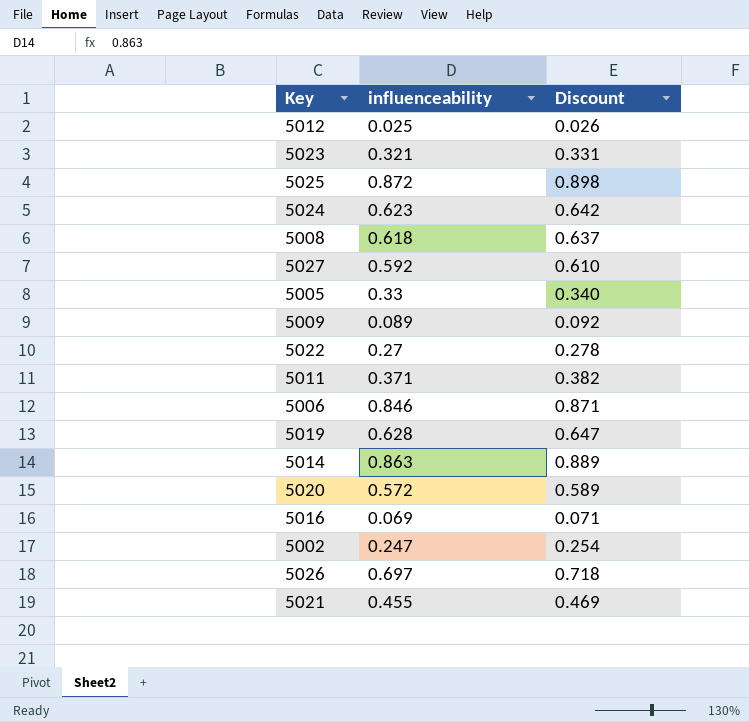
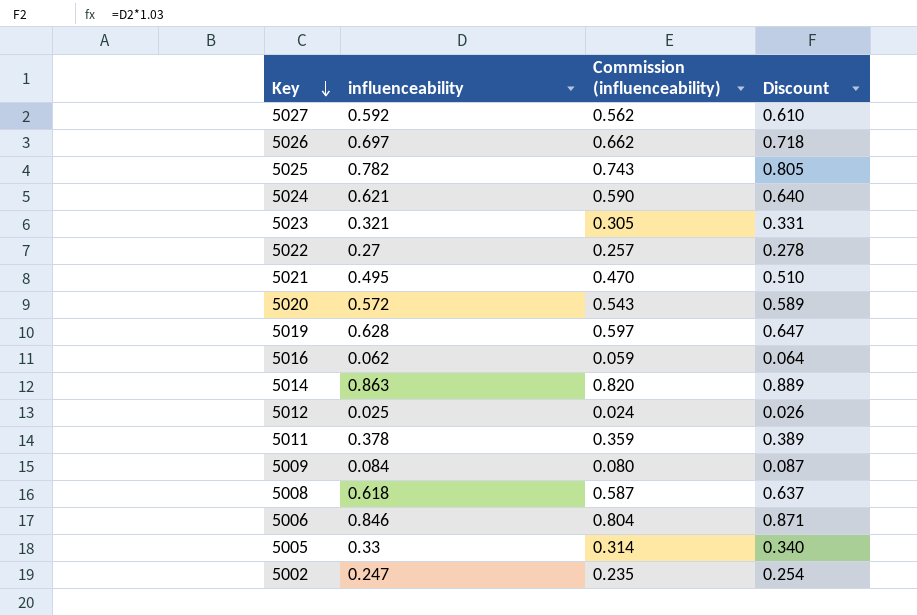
row order: none -> Key descending
column Commission (influenceability) | formula: none -> [influenceability] * 0.95
5025 | influenceability: 0.872 -> 0.782
5025 | Discount: 0.898 -> 0.805
5024 | influenceability: 0.623 -> 0.621
5024 | Discount: 0.642 -> 0.640
5021 | influenceability: 0.455 -> 0.495
5021 | Discount: 0.469 -> 0.510
5016 | influenceability: 0.069 -> 0.062
5016 | Discount: 0.071 -> 0.064
5011 | influenceability: 0.371 -> 0.378
5011 | Discount: 0.382 -> 0.389
5009 | influenceability: 0.089 -> 0.084
5009 | Discount: 0.092 -> 0.087

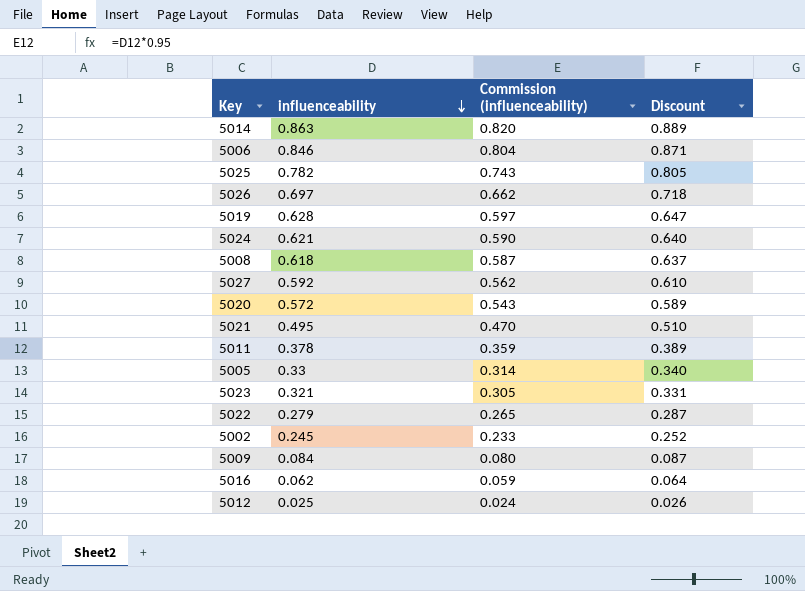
row order: Key descending -> influenceability descending
5022 | influenceability: 0.27 -> 0.279
5022 | Commission (influenceability): 0.257 -> 0.265
5022 | Discount: 0.278 -> 0.287
5002 | influenceability: 0.247 -> 0.245
5002 | Commission (influenceability): 0.235 -> 0.233
5002 | Discount: 0.254 -> 0.252

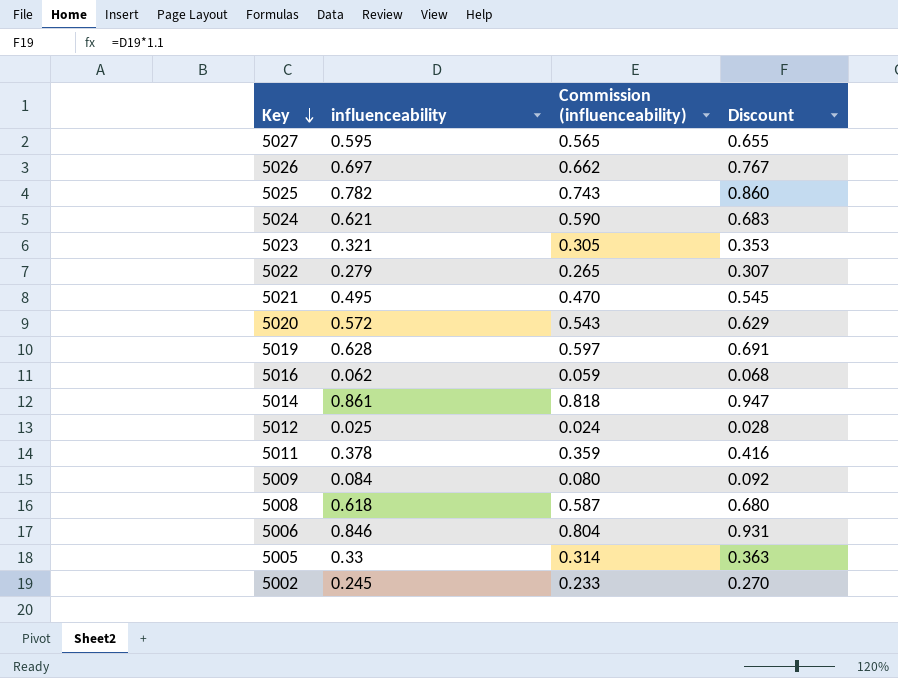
row order: influenceability descending -> Key descending
column Discount | formula: [influenceability] * 1.03 -> [influenceability] * 1.1
5027 | influenceability: 0.592 -> 0.595
5027 | Commission (influenceability): 0.562 -> 0.565
5014 | influenceability: 0.863 -> 0.861
5014 | Commission (influenceability): 0.820 -> 0.818

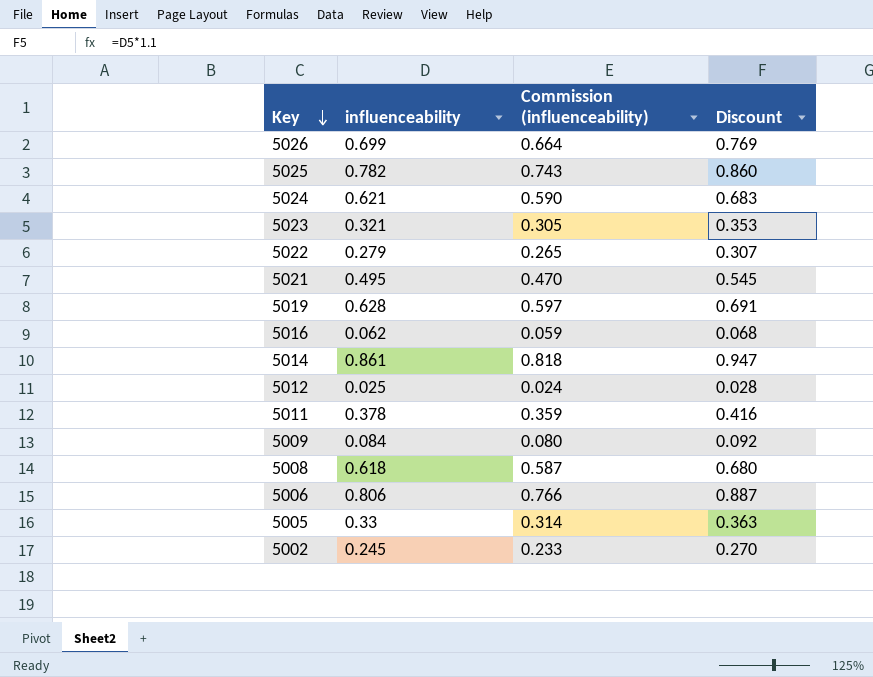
row 5027: 0.595 | 0.565 | 0.655 -> none
row 5020: 0.572 | 0.543 | 0.629 -> none
5026 | influenceability: 0.697 -> 0.699
5026 | Commission (influenceability): 0.662 -> 0.664
5026 | Discount: 0.767 -> 0.769
5006 | influenceability: 0.846 -> 0.806
5006 | Commission (influenceability): 0.804 -> 0.766
5006 | Discount: 0.931 -> 0.887

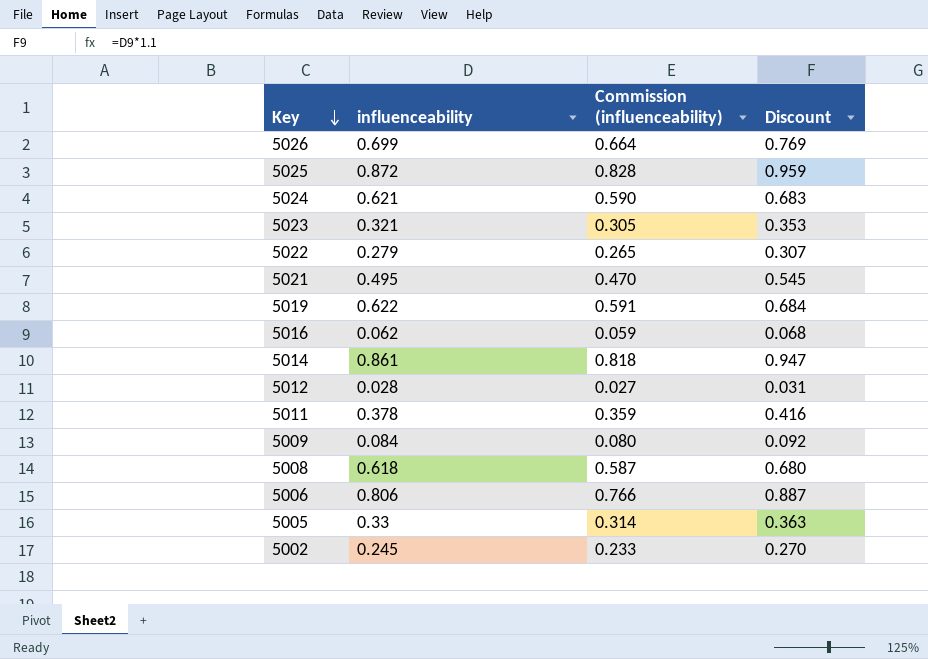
5025 | influenceability: 0.782 -> 0.872
5025 | Commission (influenceability): 0.743 -> 0.828
5025 | Discount: 0.860 -> 0.959
5019 | influenceability: 0.628 -> 0.622
5019 | Commission (influenceability): 0.597 -> 0.591
5019 | Discount: 0.691 -> 0.684
5012 | influenceability: 0.025 -> 0.028
5012 | Commission (influenceability): 0.024 -> 0.027
5012 | Discount: 0.028 -> 0.031

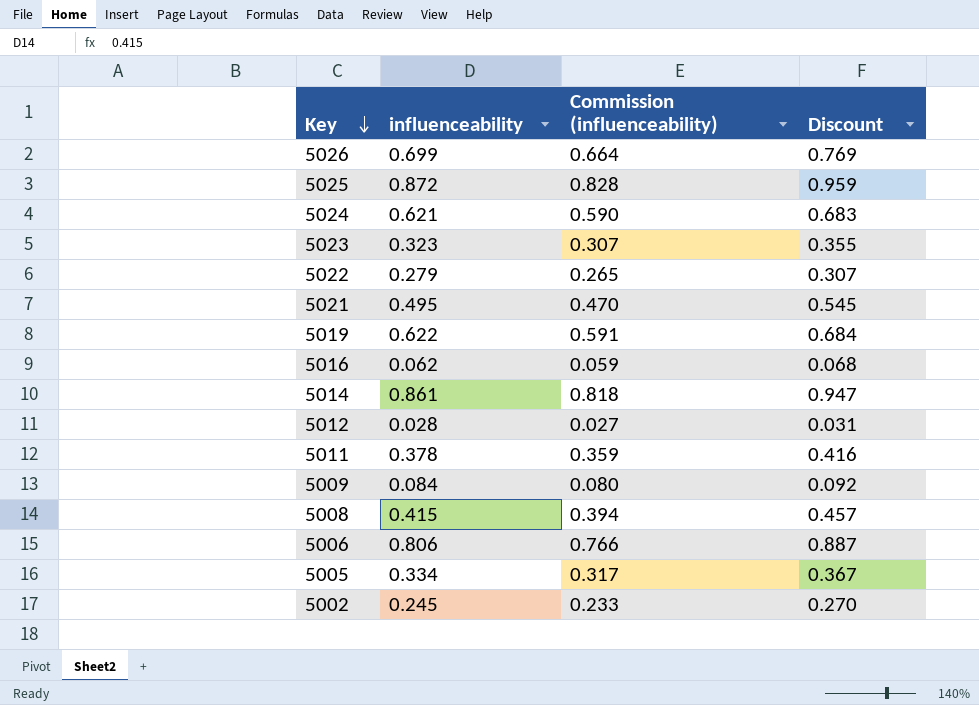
5023 | influenceability: 0.321 -> 0.323
5023 | Commission (influenceability): 0.305 -> 0.307
5023 | Discount: 0.353 -> 0.355
5008 | influenceability: 0.618 -> 0.415
5008 | Commission (influenceability): 0.587 -> 0.394
5008 | Discount: 0.680 -> 0.457
5005 | influenceability: 0.33 -> 0.334
5005 | Commission (influenceability): 0.314 -> 0.317
5005 | Discount: 0.363 -> 0.367

